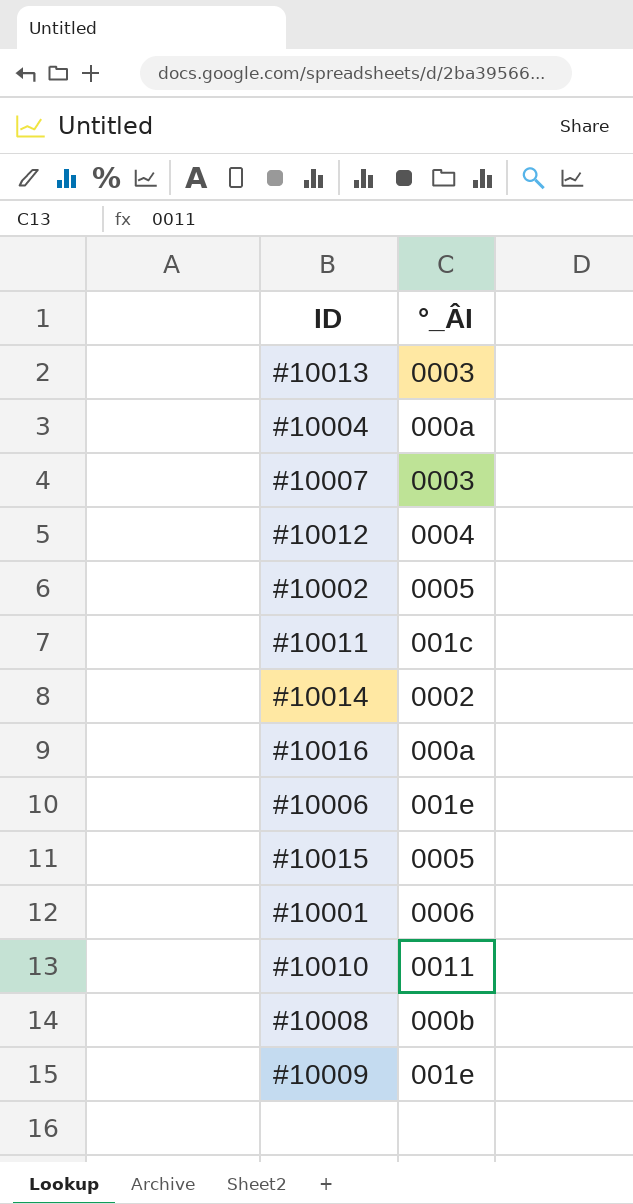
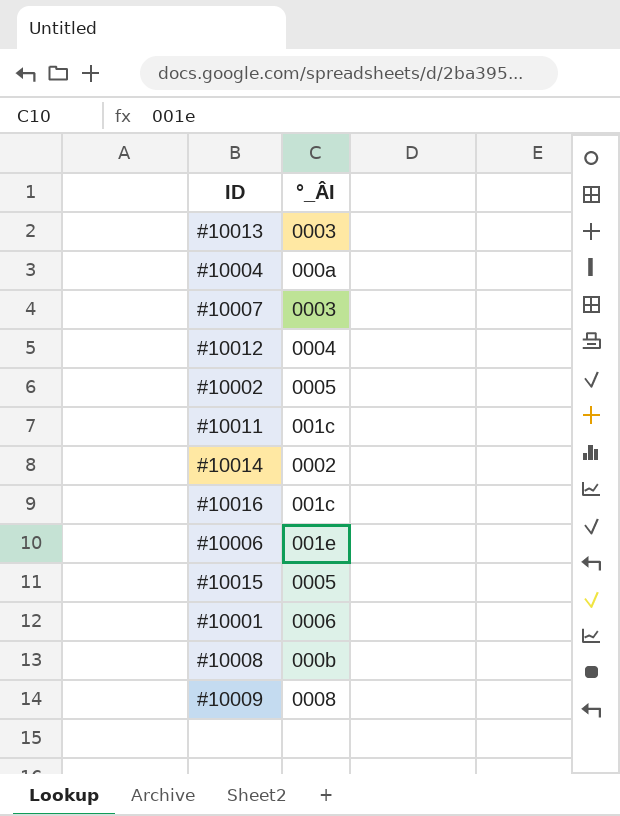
row #10010: 0011 -> none
#10016 | °_ÂI: 000a -> 001c
#10009 | °_ÂI: 001e -> 0008

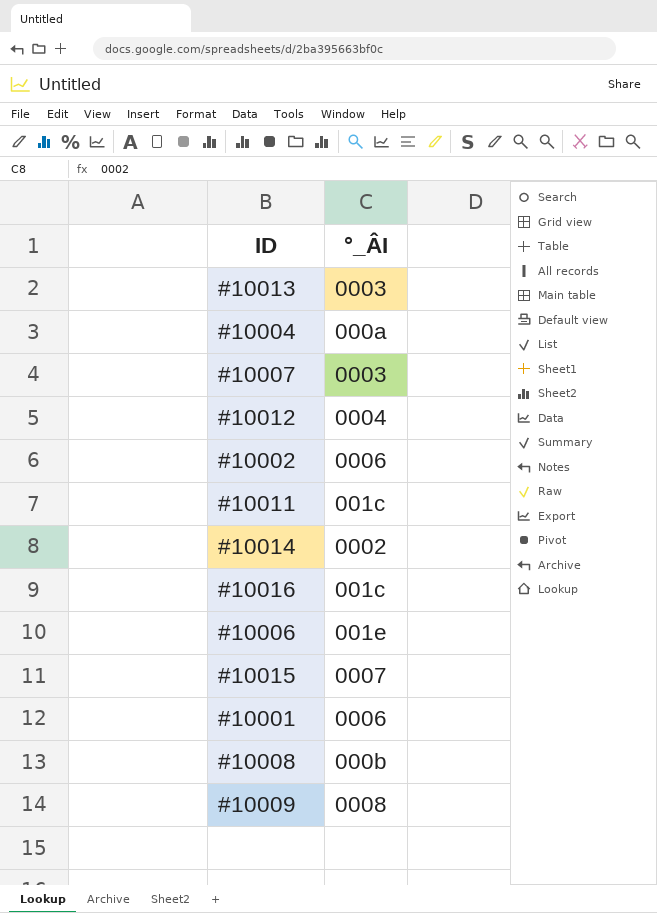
#10002 | °_ÂI: 0005 -> 0006
#10015 | °_ÂI: 0005 -> 0007

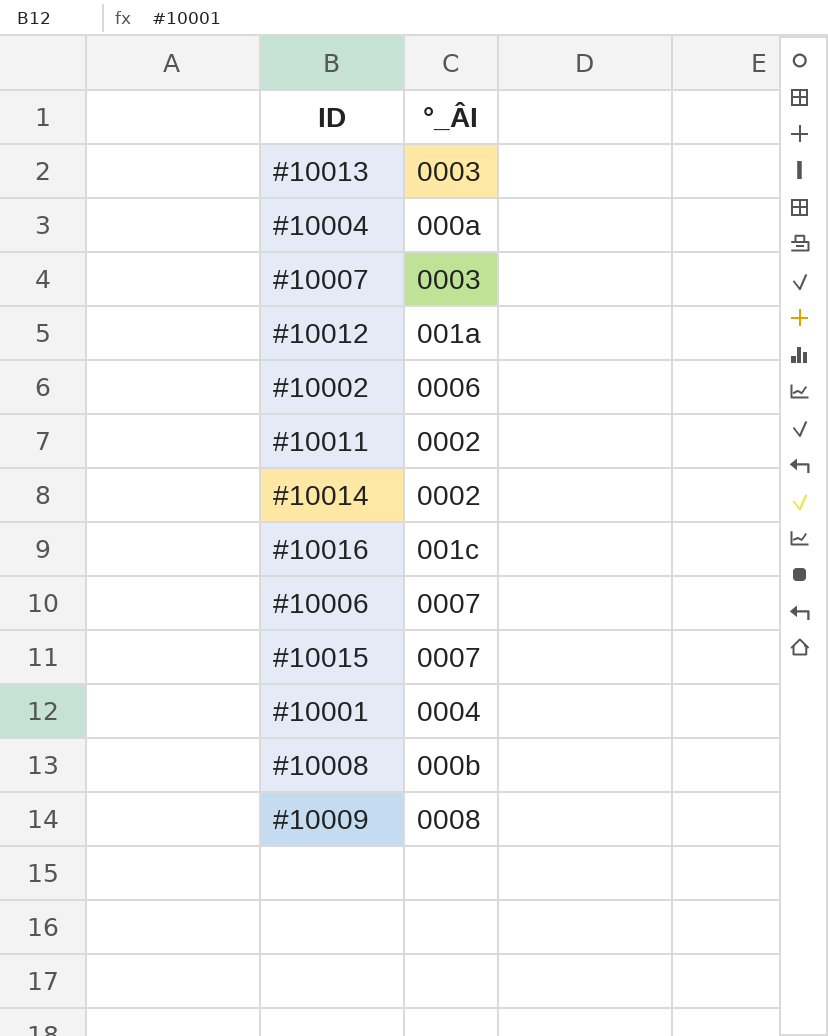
#10012 | °_ÂI: 0004 -> 001a
#10011 | °_ÂI: 001c -> 0002
#10006 | °_ÂI: 001e -> 0007
#10001 | °_ÂI: 0006 -> 0004

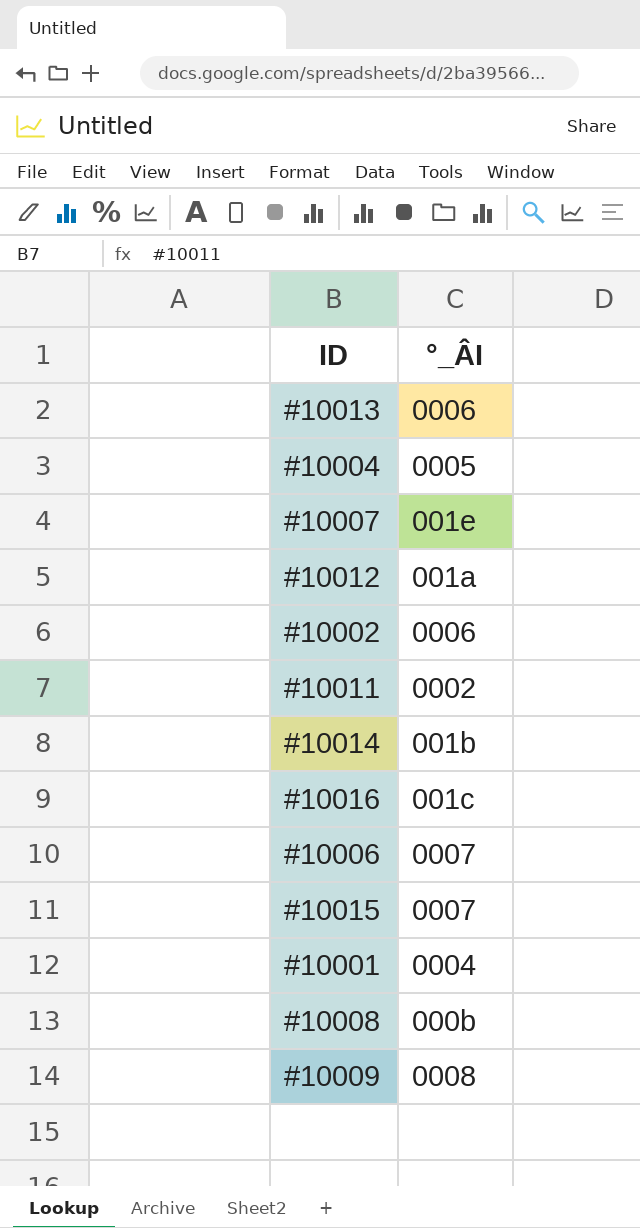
#10013 | °_ÂI: 0003 -> 0006
#10004 | °_ÂI: 000a -> 0005
#10007 | °_ÂI: 0003 -> 001e
#10014 | °_ÂI: 0002 -> 001b

